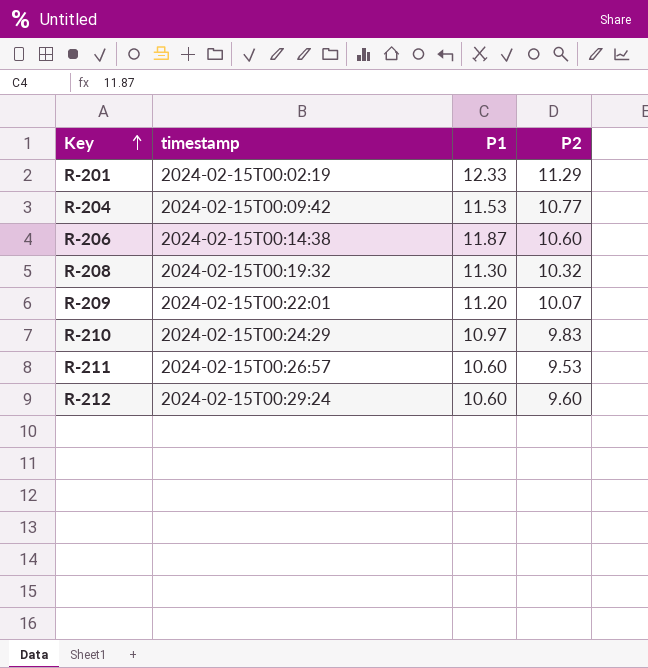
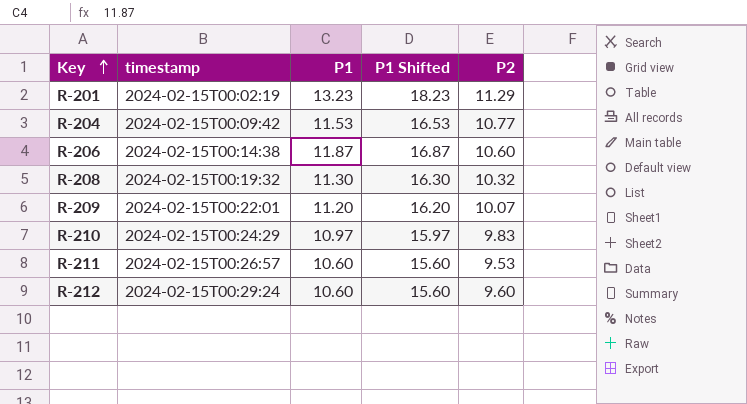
column P1 Shifted | formula: none -> [P1] + 5
R-201 | P1: 12.33 -> 13.23

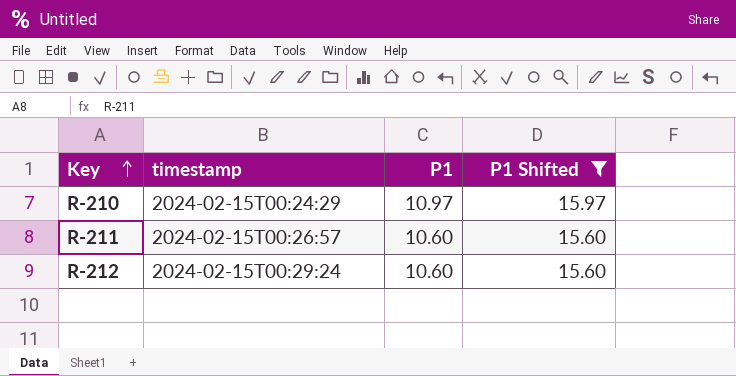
filter: none -> P1 Shifted <= 15.97
column P2 | position: 5 -> none

